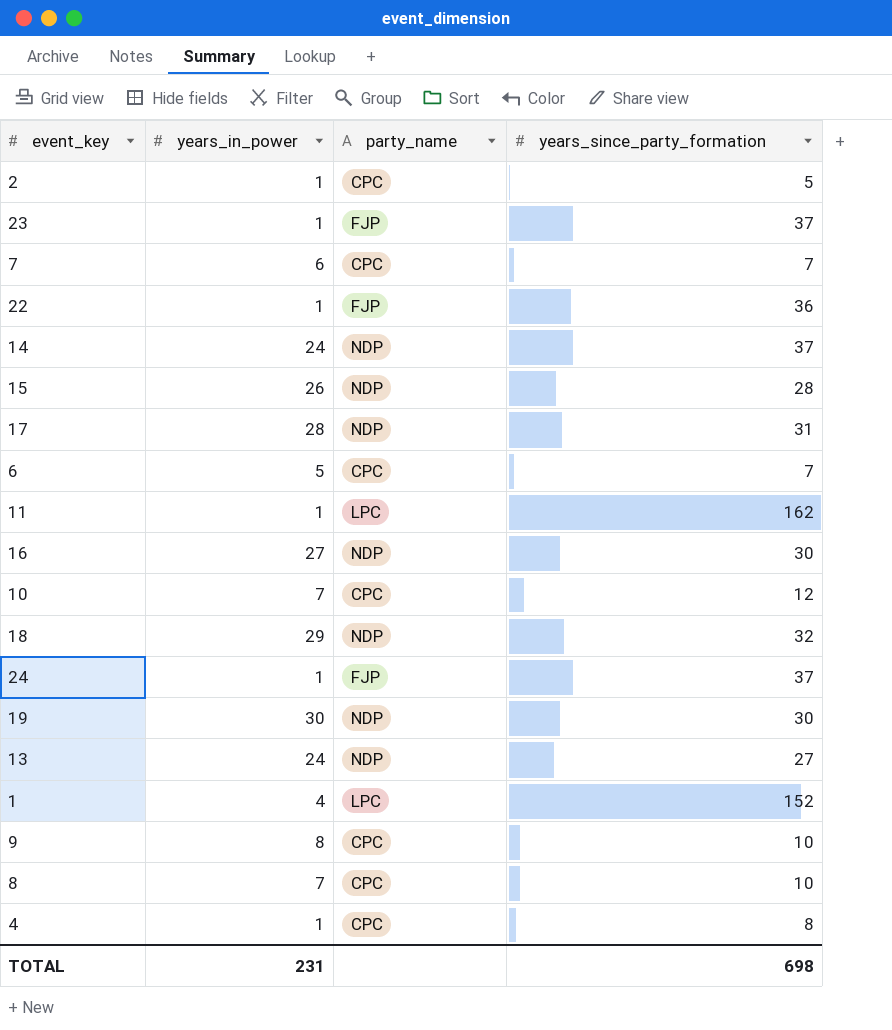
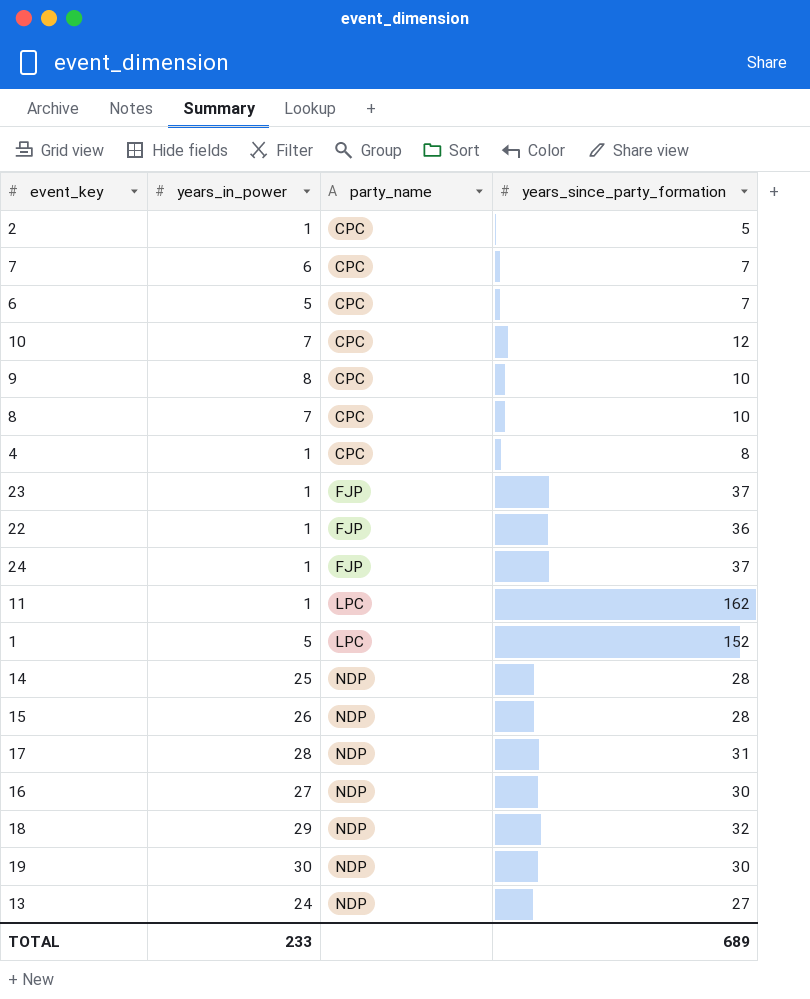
row order: none -> party_name ascending
1 | years_in_power: 4 -> 5
14 | years_in_power: 24 -> 25
14 | years_since_party_formation: 37 -> 28
TOTAL | years_in_power: 231 -> 233
TOTAL | years_since_party_formation: 698 -> 689

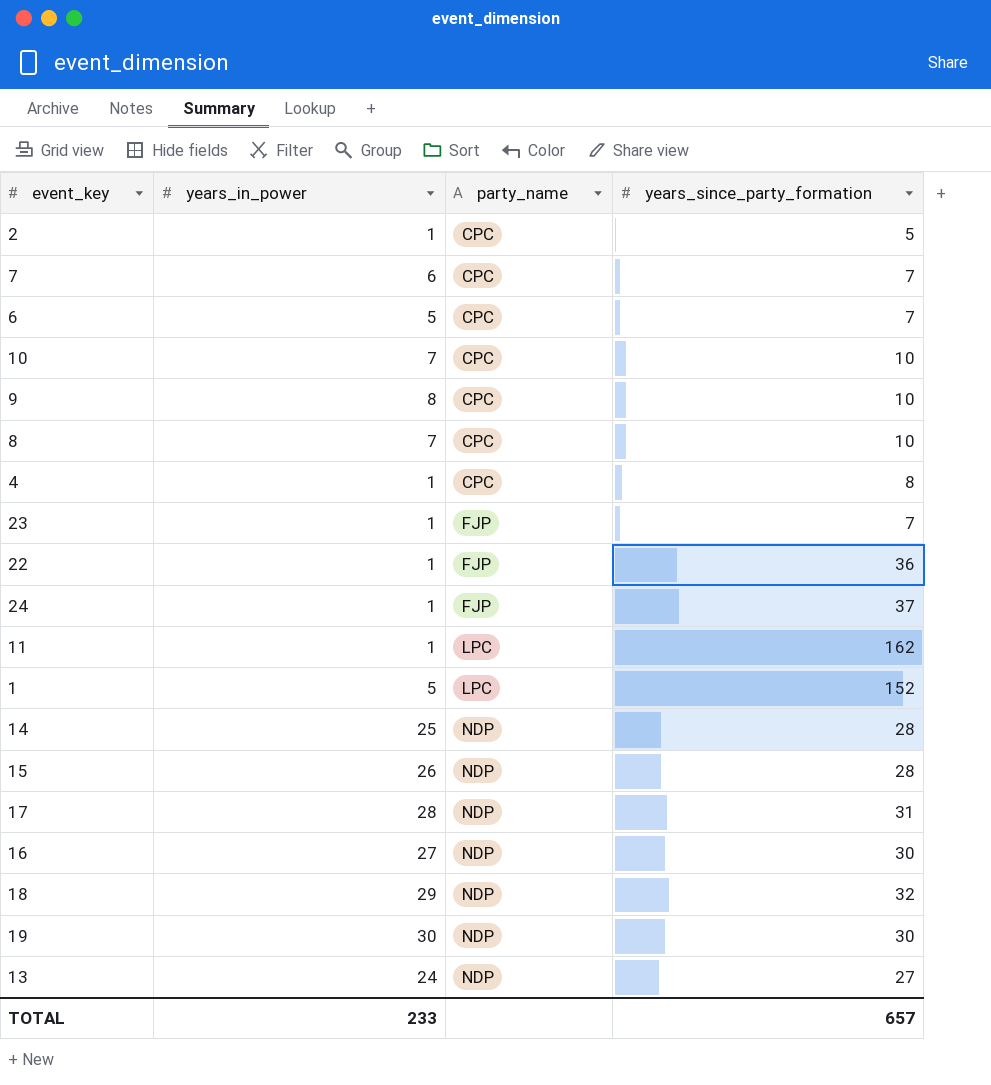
10 | years_since_party_formation: 12 -> 10
23 | years_since_party_formation: 37 -> 7
TOTAL | years_since_party_formation: 689 -> 657

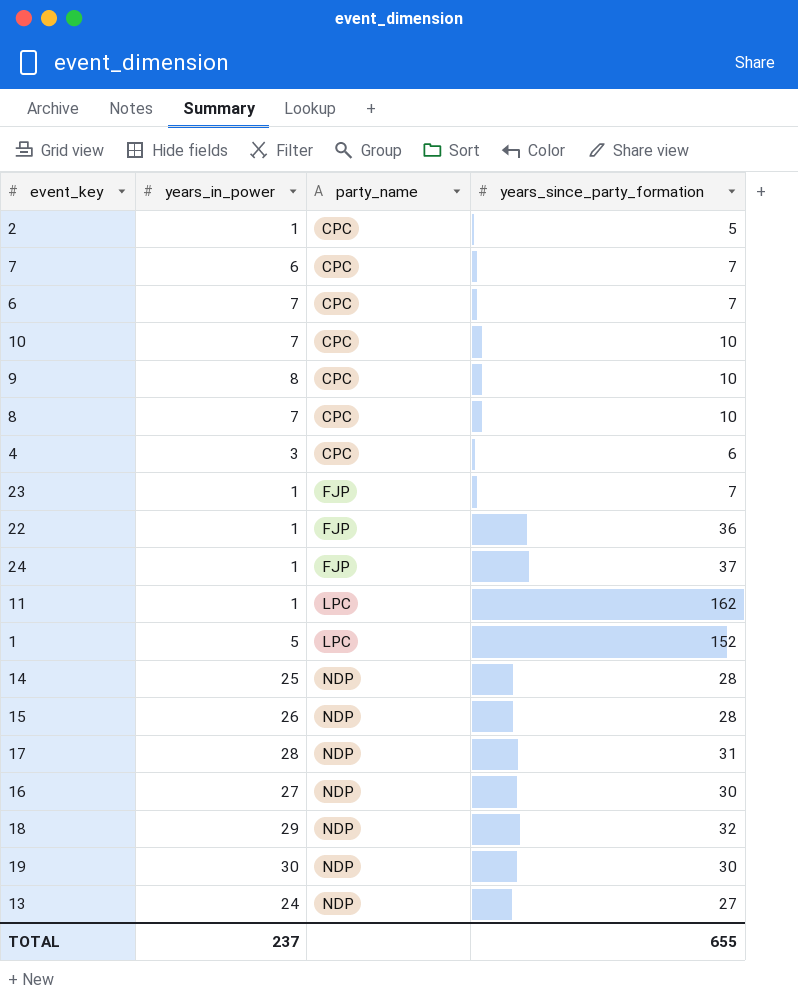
6 | years_in_power: 5 -> 7
4 | years_in_power: 1 -> 3
4 | years_since_party_formation: 8 -> 6
TOTAL | years_in_power: 233 -> 237
TOTAL | years_since_party_formation: 657 -> 655

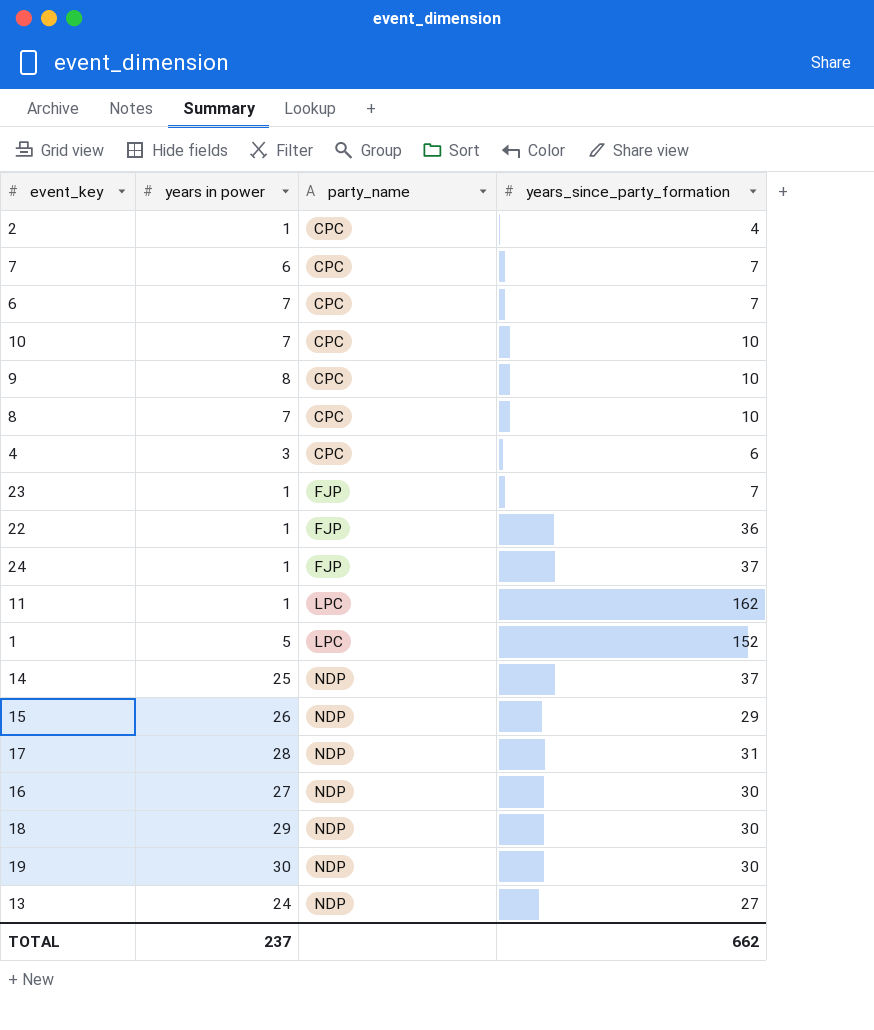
column name: years_in_power -> years in power
2 | years_since_party_formation: 5 -> 4
14 | years_since_party_formation: 28 -> 37
15 | years_since_party_formation: 28 -> 29
18 | years_since_party_formation: 32 -> 30
TOTAL | years_since_party_formation: 655 -> 662

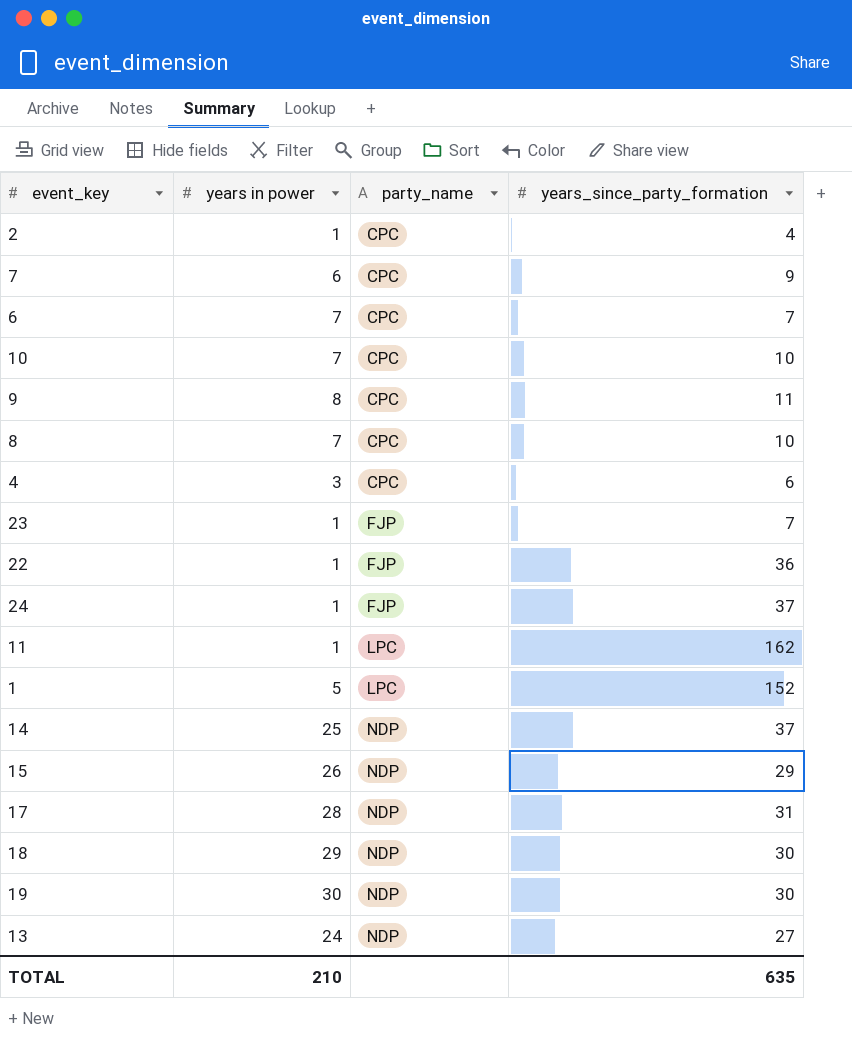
row 16: 27 | NDP | 30 -> none
7 | years_since_party_formation: 7 -> 9
9 | years_since_party_formation: 10 -> 11
TOTAL | years in power: 237 -> 210
TOTAL | years_since_party_formation: 662 -> 635

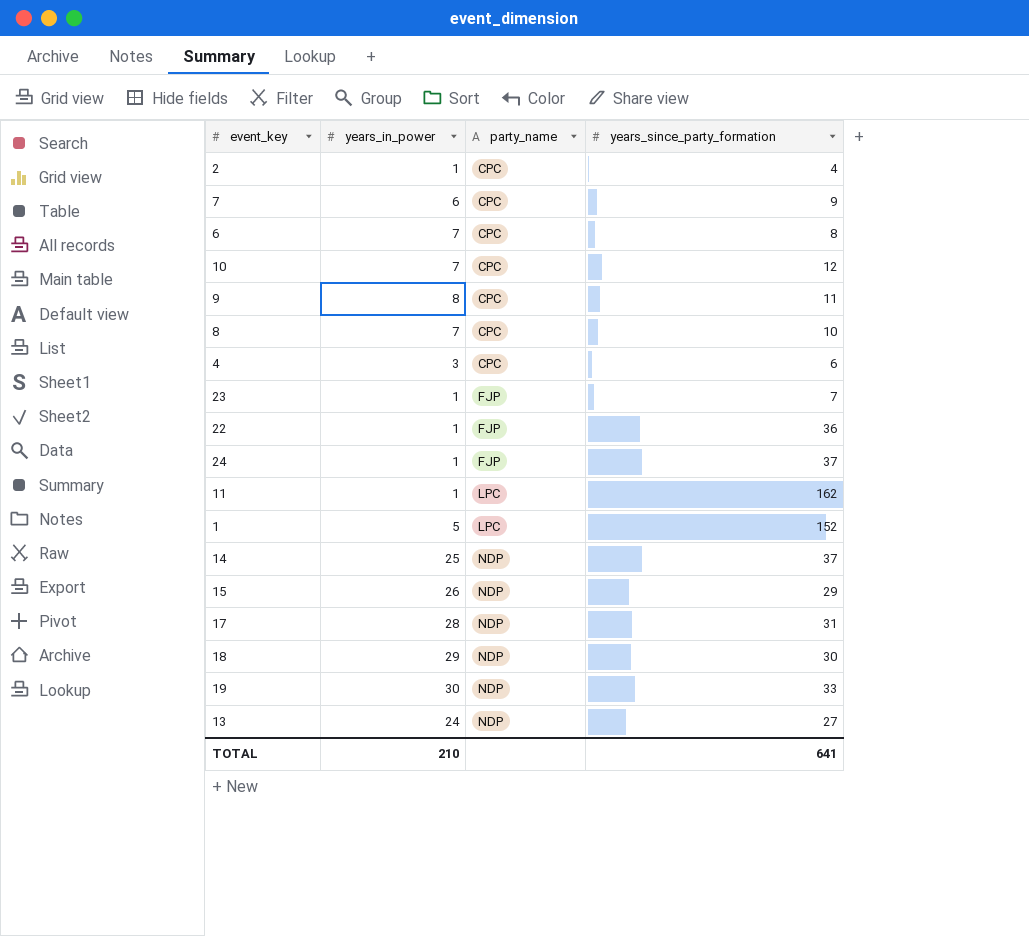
column name: years in power -> years_in_power
6 | years_since_party_formation: 7 -> 8
10 | years_since_party_formation: 10 -> 12
19 | years_since_party_formation: 30 -> 33
TOTAL | years_since_party_formation: 635 -> 641

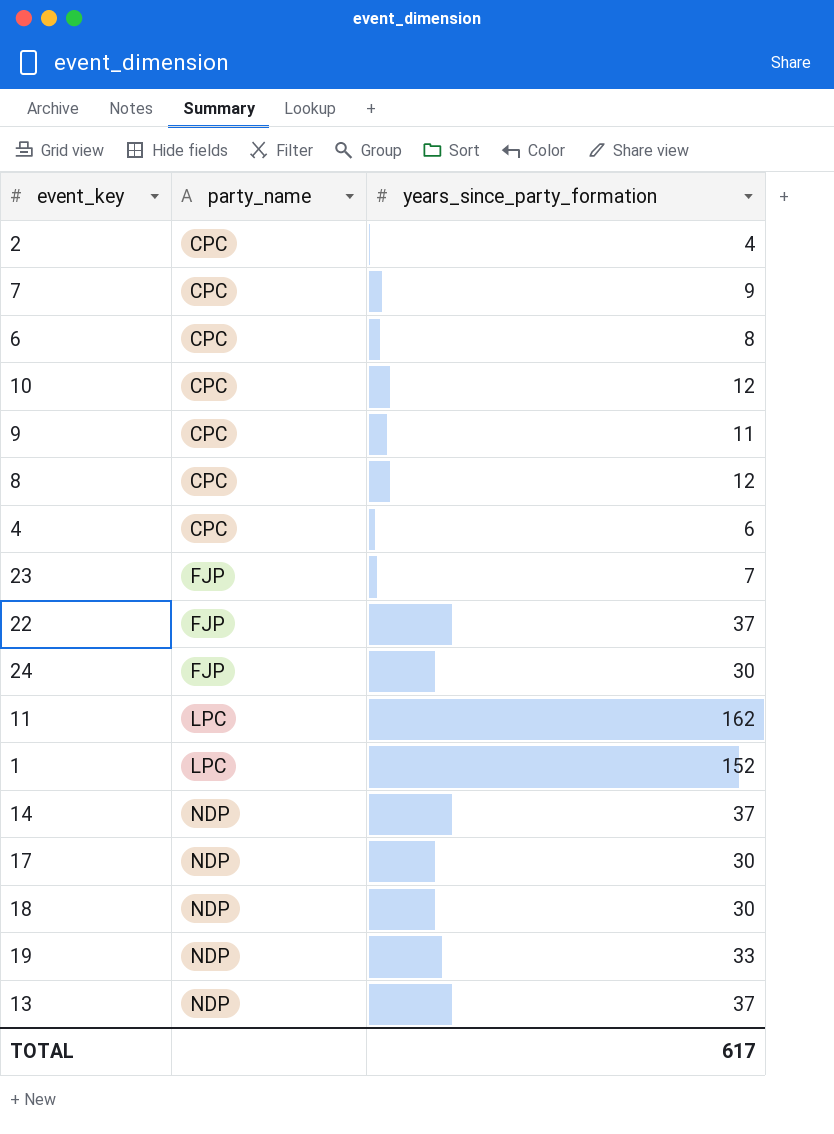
column years_in_power | position: 2 -> none
row 15: 26 | NDP | 29 -> none
8 | years_since_party_formation: 10 -> 12
22 | years_since_party_formation: 36 -> 37
24 | years_since_party_formation: 37 -> 30
17 | years_since_party_formation: 31 -> 30
13 | years_since_party_formation: 27 -> 37
TOTAL | years_since_party_formation: 641 -> 617

